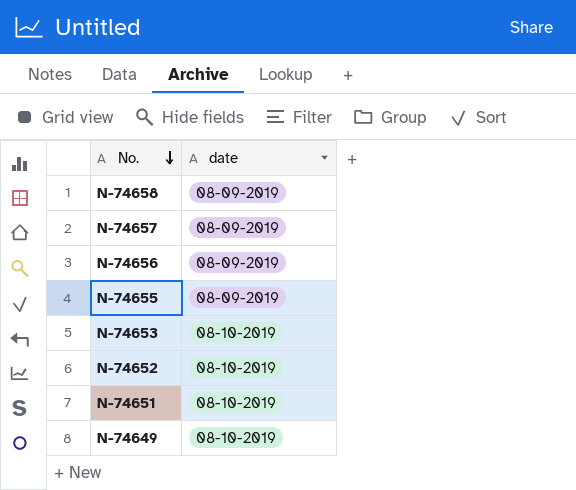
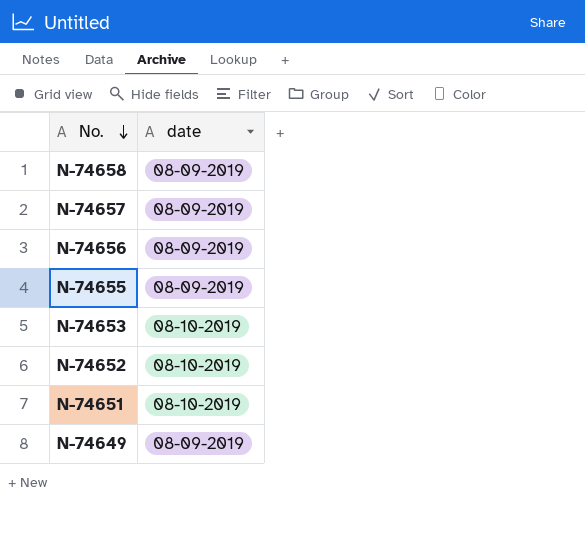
N-74649 | date: 08-10-2019 -> 08-09-2019

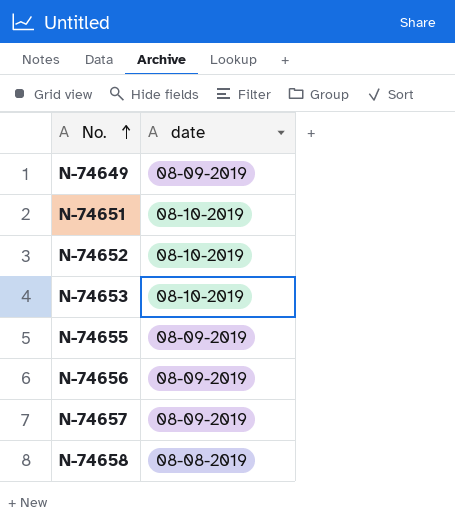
row order: No. descending -> No. ascending
N-74658 | date: 08-09-2019 -> 08-08-2019

